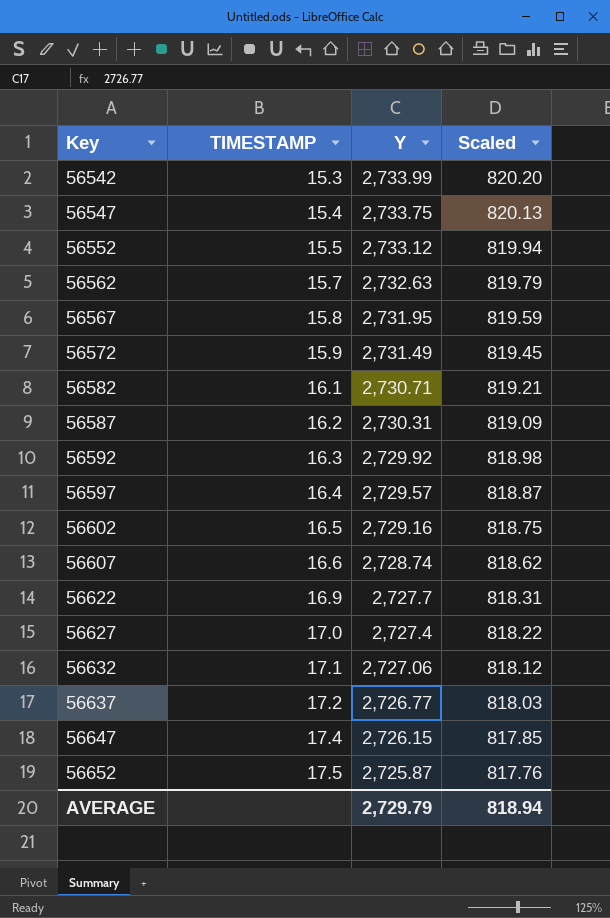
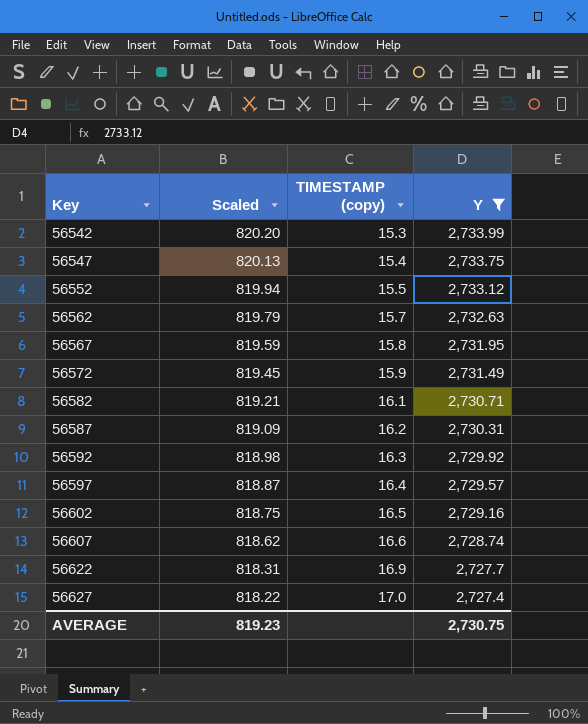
filter: none -> Y >= 2,727.4
column Scaled | position: 4 -> 2
column name: TIMESTAMP -> TIMESTAMP (copy)
AVERAGE | Scaled: 818.94 -> 819.23
AVERAGE | Y: 2,729.79 -> 2,730.75

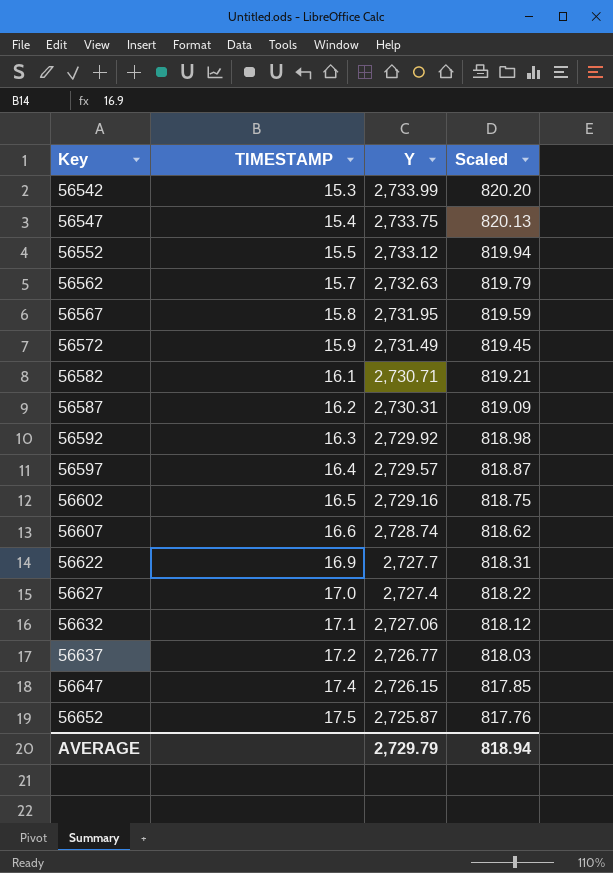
filter: Y >= 2,727.4 -> none
column name: TIMESTAMP (copy) -> TIMESTAMP
column Scaled | position: 2 -> 4
AVERAGE | Y: 2,730.75 -> 2,729.79
AVERAGE | Scaled: 819.23 -> 818.94

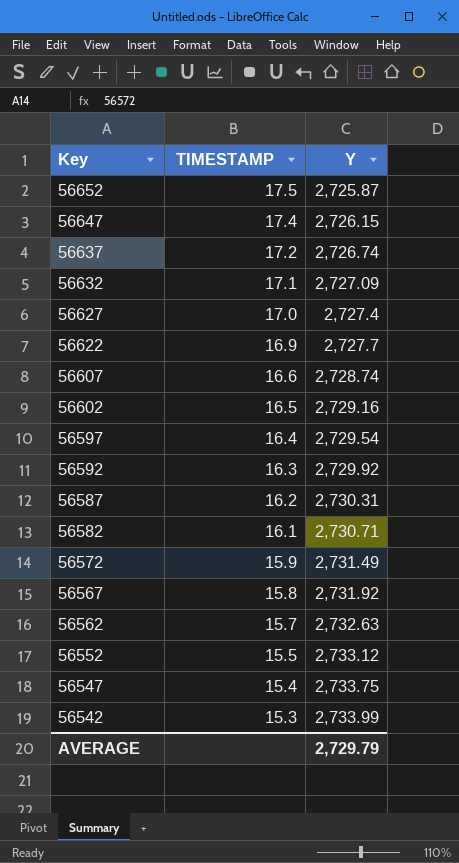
row order: Key ascending -> Key descending
column Scaled | formula: [Y] * 0.3 -> none
56637 | Y: 2,726.77 -> 2,726.74
56632 | Y: 2,727.06 -> 2,727.09
56597 | Y: 2,729.57 -> 2,729.54
56567 | Y: 2,731.95 -> 2,731.92

